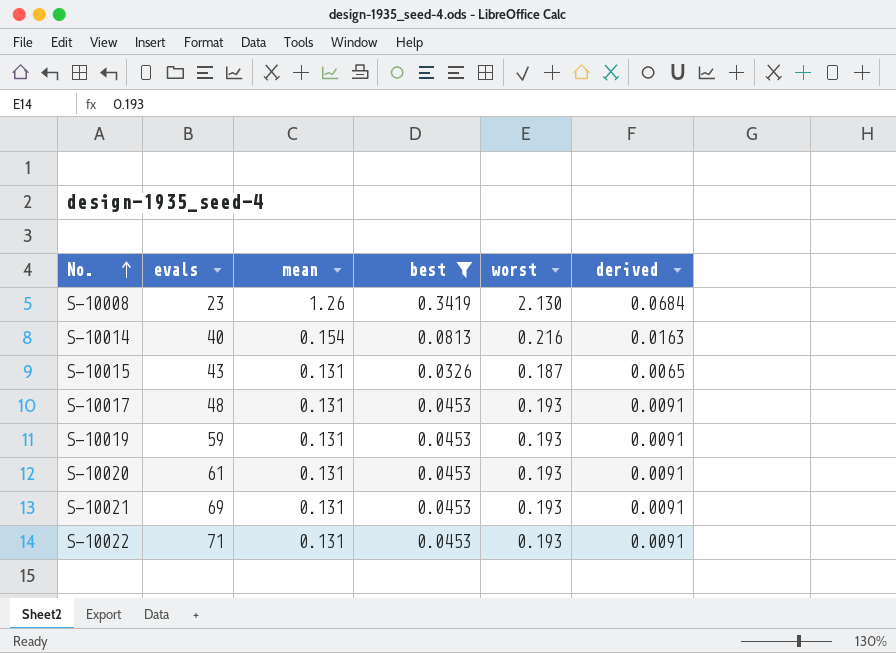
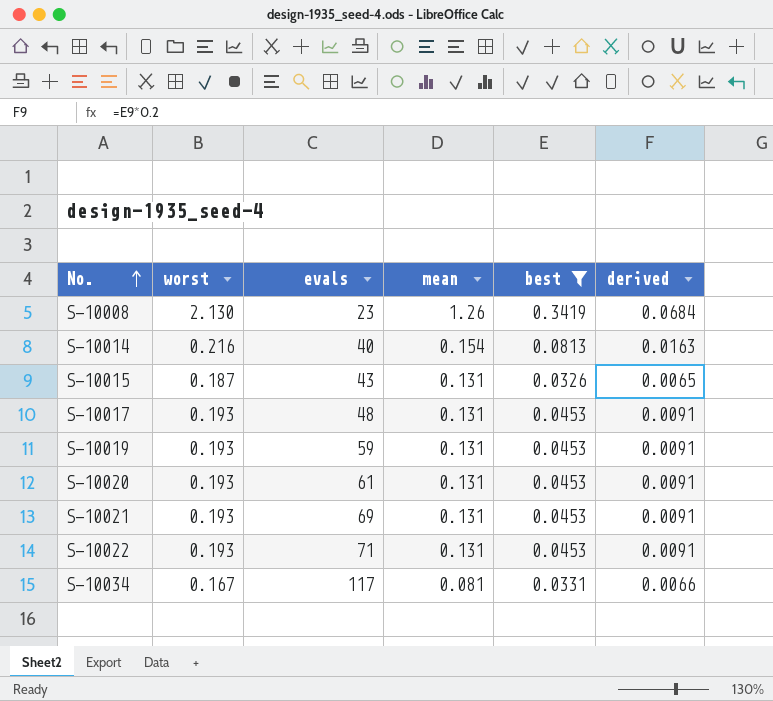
column worst | position: 5 -> 2
row S-10034: none -> 0.167 | 117 | 0.081 | 0.0331 | 0.0066

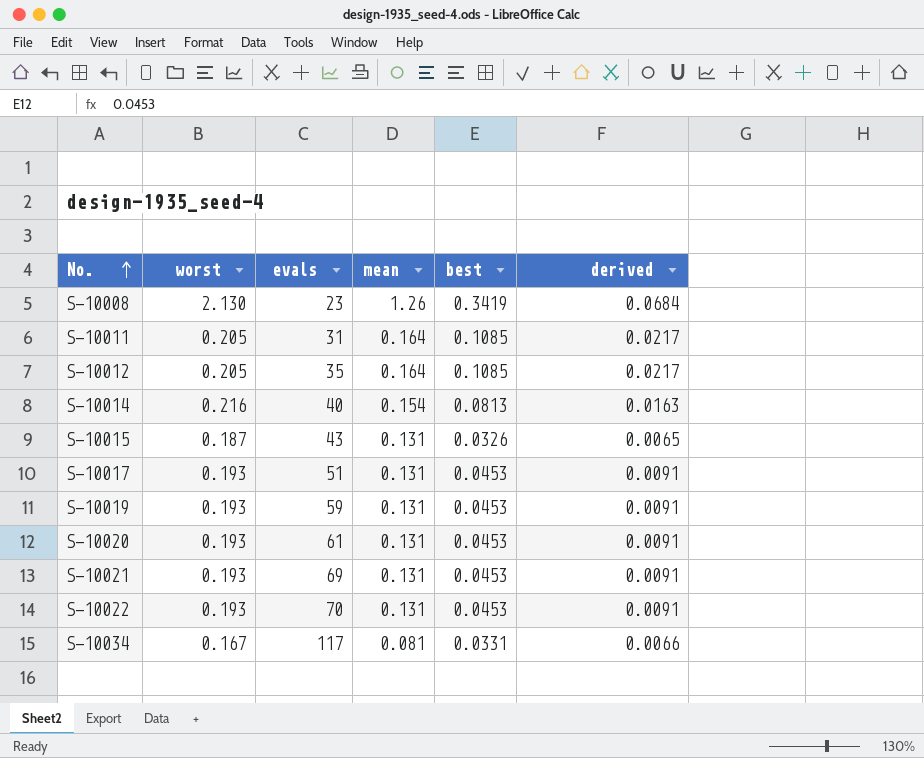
filter: best != 0.1085 -> none
S-10017 | evals: 48 -> 51
S-10022 | evals: 71 -> 70

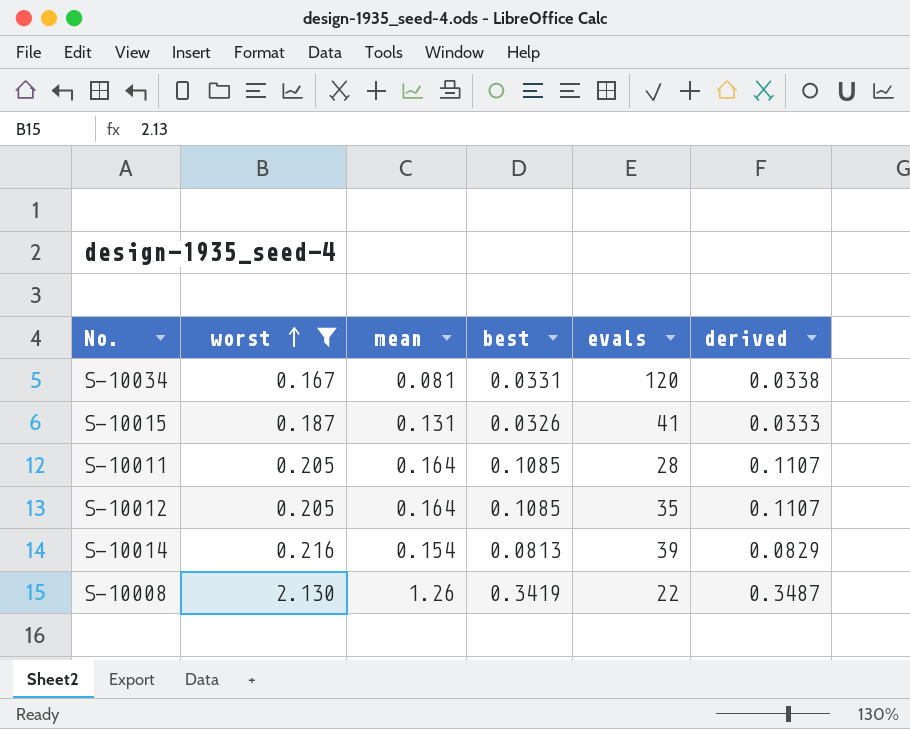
filter: none -> worst != 0.193
row order: No. ascending -> worst ascending
column evals | position: 3 -> 5
column derived | formula: [best] * 0.2 -> [best] * 1.02
S-10034 | evals: 117 -> 120
S-10015 | evals: 43 -> 41
S-10011 | evals: 31 -> 28
S-10014 | evals: 40 -> 39
S-10008 | evals: 23 -> 22

